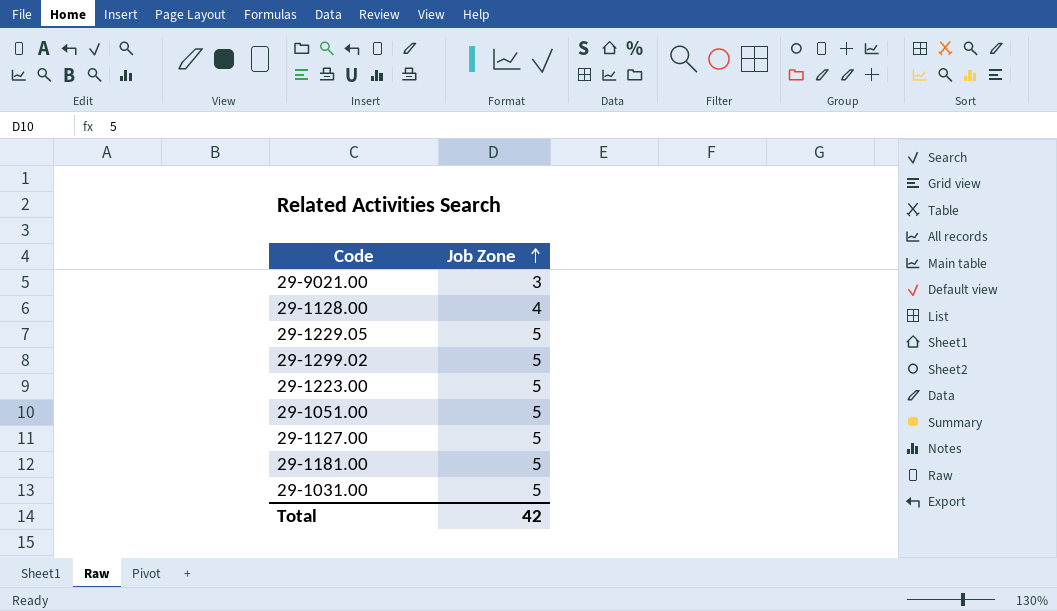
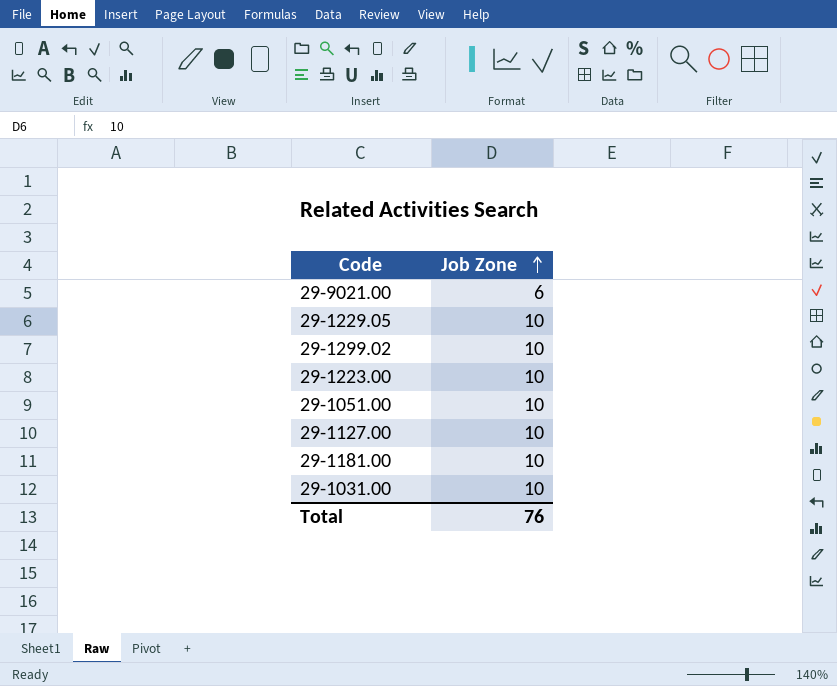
row 29-1128.00: 4 -> none
29-9021.00 | Job Zone: 3 -> 6
29-1229.05 | Job Zone: 5 -> 10
29-1299.02 | Job Zone: 5 -> 10
29-1223.00 | Job Zone: 5 -> 10
29-1051.00 | Job Zone: 5 -> 10
29-1127.00 | Job Zone: 5 -> 10
29-1181.00 | Job Zone: 5 -> 10
29-1031.00 | Job Zone: 5 -> 10
Total | Job Zone: 42 -> 76

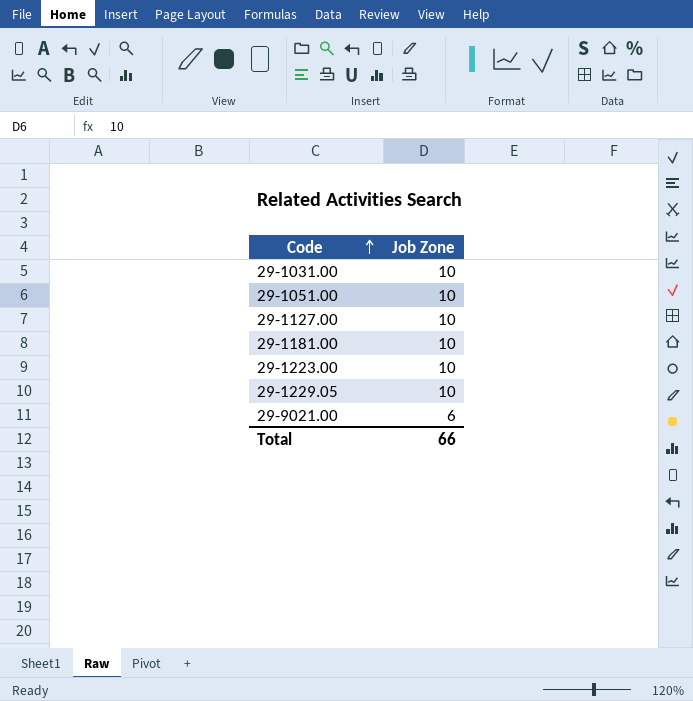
row order: Job Zone ascending -> Code ascending
row 29-1299.02: 10 -> none
Total | Job Zone: 76 -> 66

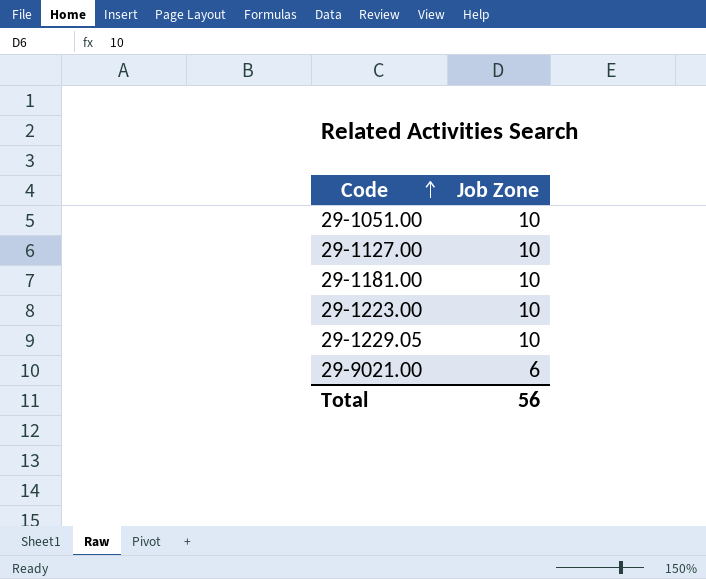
row 29-1031.00: 10 -> none
Total | Job Zone: 66 -> 56

